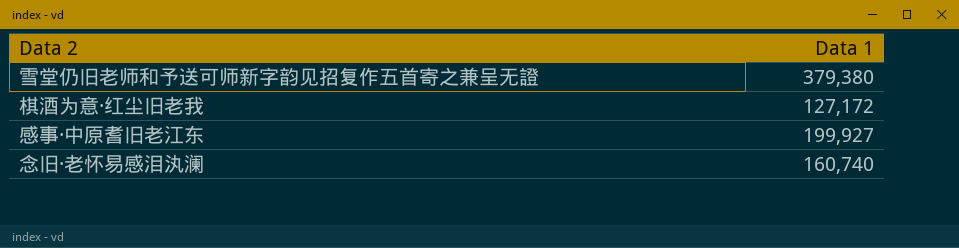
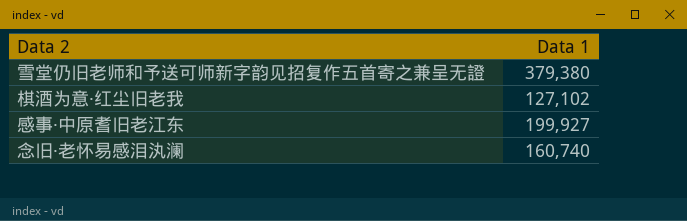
棋酒为意·红尘旧老我 | Data 1: 127,172 -> 127,102

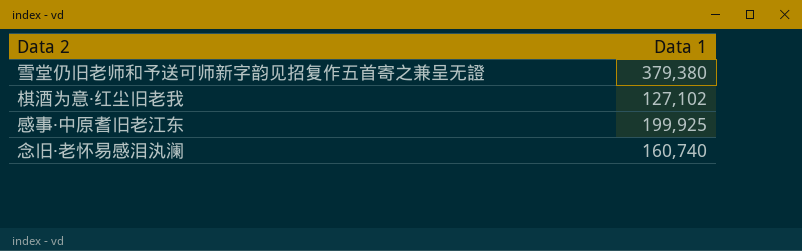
感事·中原耆旧老江东 | Data 1: 199,927 -> 199,925

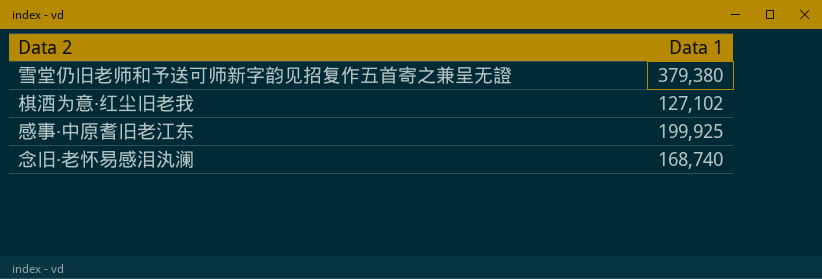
念旧·老怀易感泪汍澜 | Data 1: 160,740 -> 168,740

